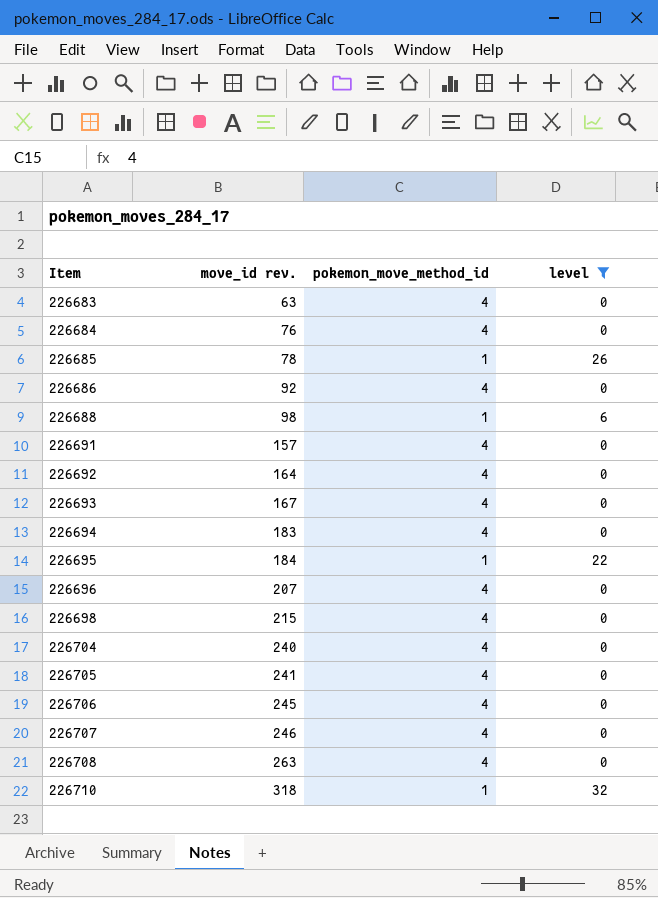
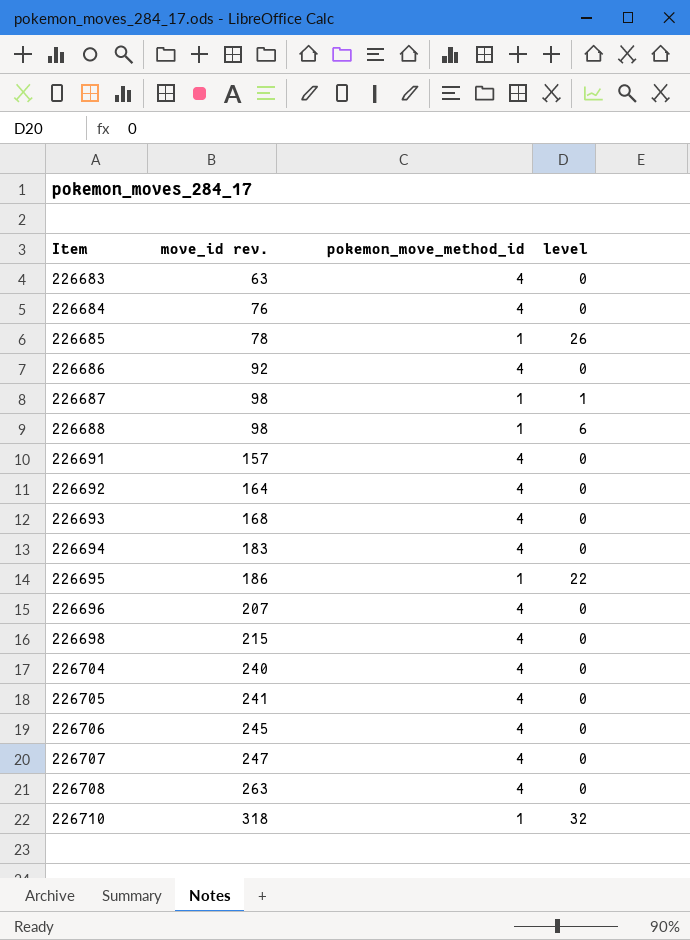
filter: level != 1 -> none
226693 | move_id rev.: 167 -> 168
226695 | move_id rev.: 184 -> 186
226707 | move_id rev.: 246 -> 247

